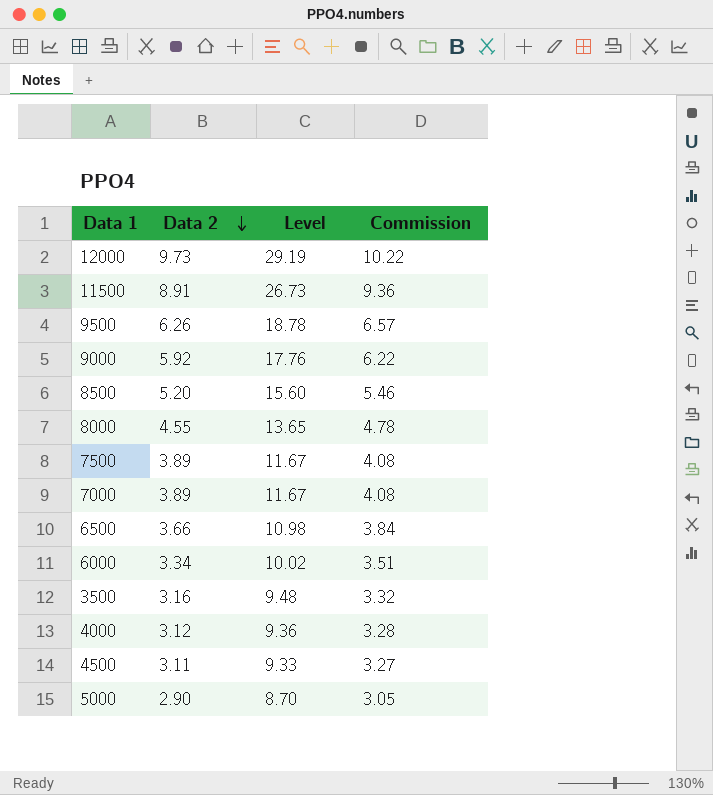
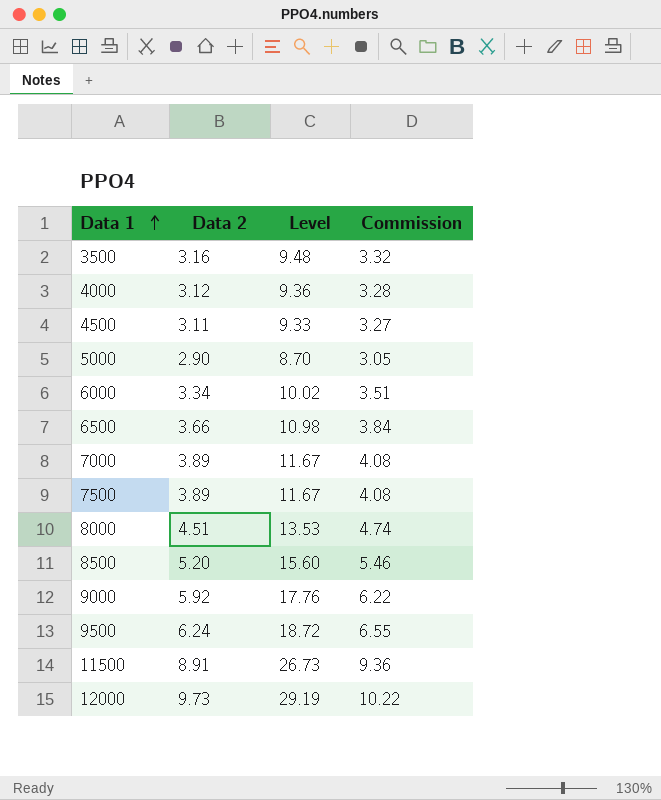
row order: Data 2 descending -> Data 1 ascending
8000 | Data 2: 4.55 -> 4.51
8000 | Level: 13.65 -> 13.53
8000 | Commission: 4.78 -> 4.74
9500 | Data 2: 6.26 -> 6.24
9500 | Level: 18.78 -> 18.72
9500 | Commission: 6.57 -> 6.55

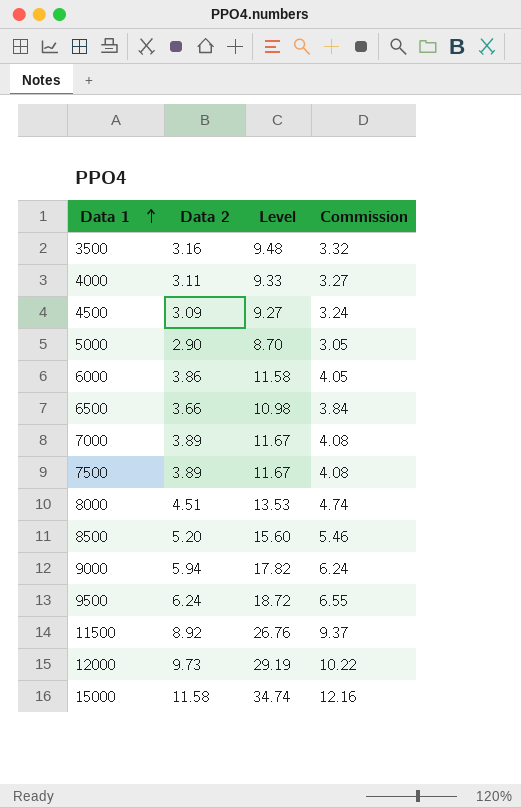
4000 | Data 2: 3.12 -> 3.11
4000 | Level: 9.36 -> 9.33
4000 | Commission: 3.28 -> 3.27
4500 | Data 2: 3.11 -> 3.09
4500 | Level: 9.33 -> 9.27
4500 | Commission: 3.27 -> 3.24
6000 | Data 2: 3.34 -> 3.86
6000 | Level: 10.02 -> 11.58
6000 | Commission: 3.51 -> 4.05
9000 | Data 2: 5.92 -> 5.94
9000 | Level: 17.76 -> 17.82
9000 | Commission: 6.22 -> 6.24
11500 | Data 2: 8.91 -> 8.92
11500 | Level: 26.73 -> 26.76
11500 | Commission: 9.36 -> 9.37
row 15000: none -> 11.58 | 34.74 | 12.16

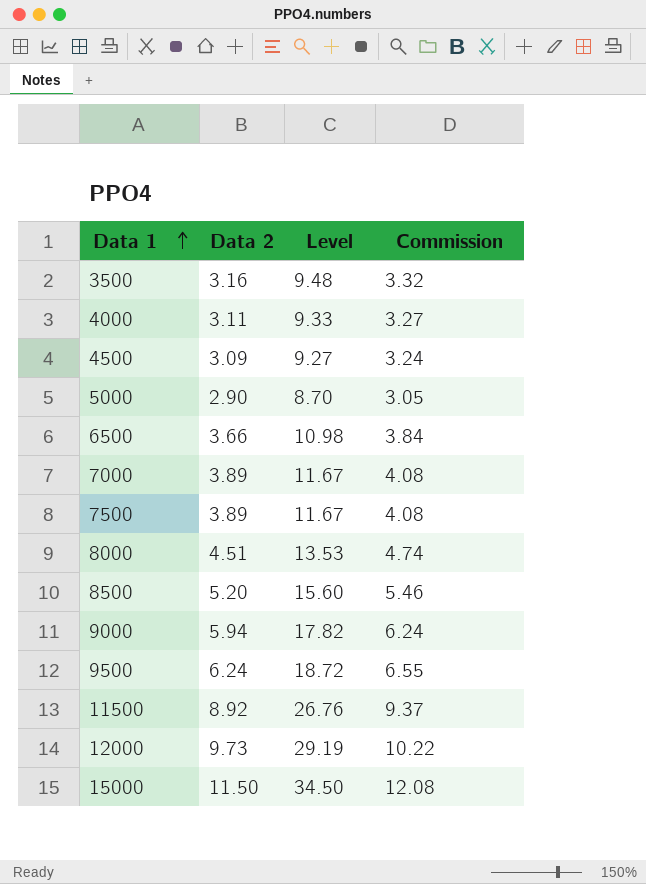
row 6000: 3.86 | 11.58 | 4.05 -> none
15000 | Data 2: 11.58 -> 11.50
15000 | Level: 34.74 -> 34.50
15000 | Commission: 12.16 -> 12.08

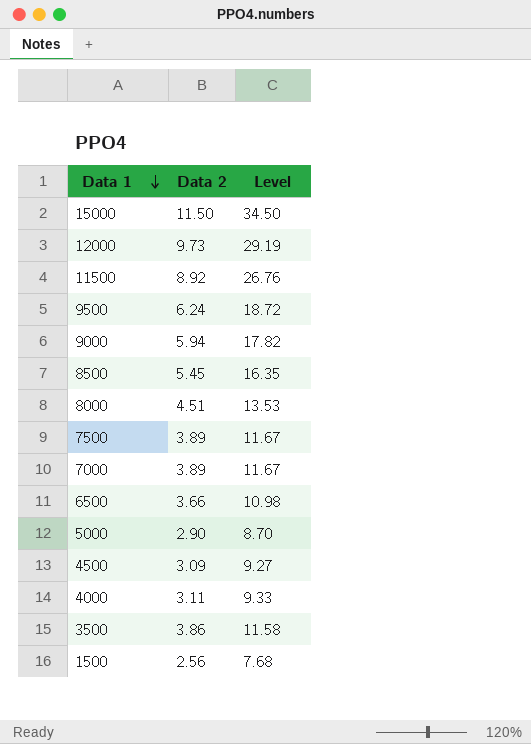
row order: Data 1 ascending -> Data 1 descending
column Commission | formula: [Data 2] * 1.05 -> none
8500 | Data 2: 5.20 -> 5.45
8500 | Level: 15.60 -> 16.35
3500 | Data 2: 3.16 -> 3.86
3500 | Level: 9.48 -> 11.58
row 1500: none -> 2.56 | 7.68

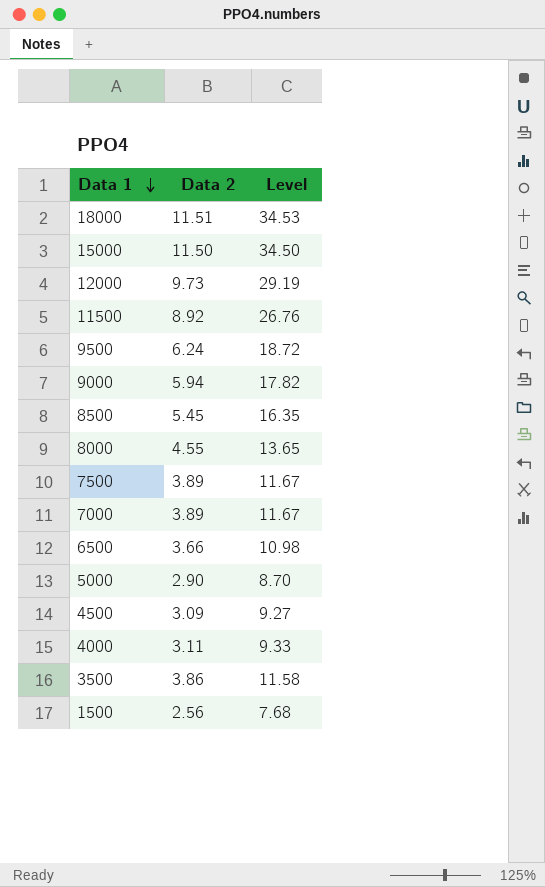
row 18000: none -> 11.51 | 34.53
8000 | Data 2: 4.51 -> 4.55
8000 | Level: 13.53 -> 13.65

